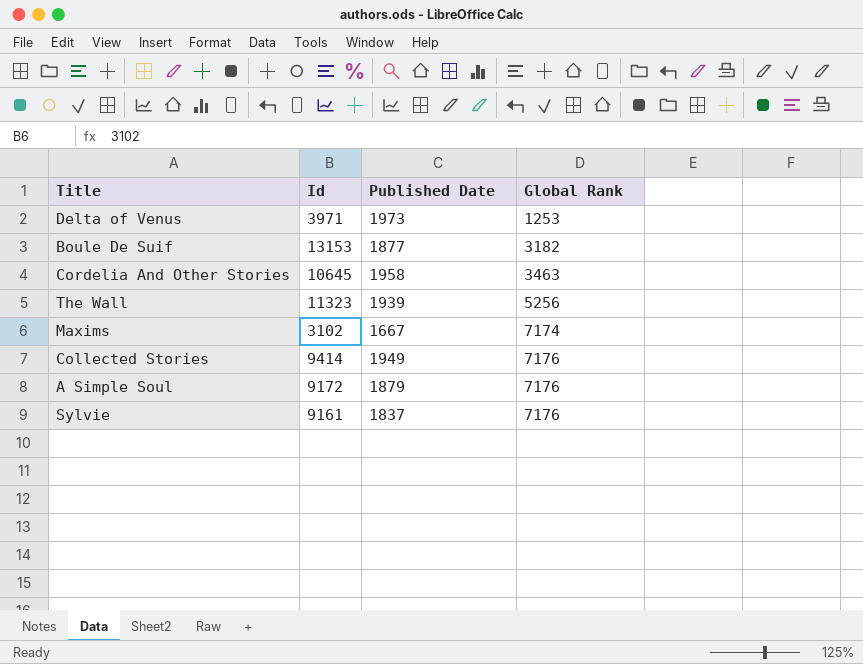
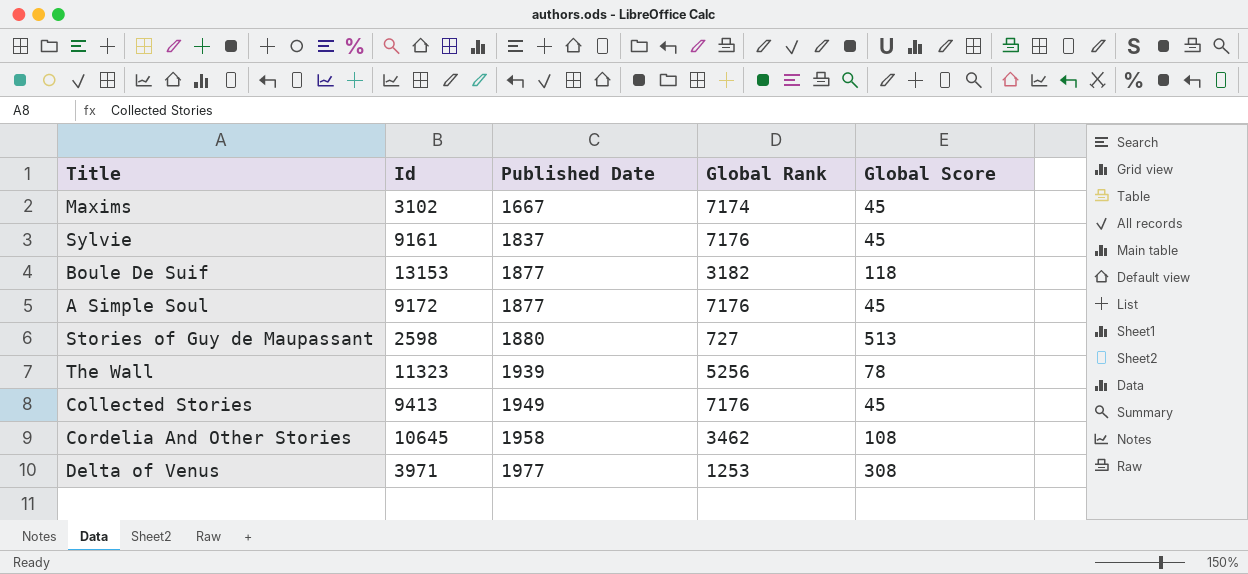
row order: Global Rank ascending -> Published Date ascending
column Global Score | position: none -> 5
A Simple Soul | Published Date: 1879 -> 1877
row Stories of Guy de Maupassant: none -> 2598 | 1880 | 727 | 513
Collected Stories | Id: 9414 -> 9413
Cordelia And Other Stories | Global Rank: 3463 -> 3462
Delta of Venus | Published Date: 1973 -> 1977

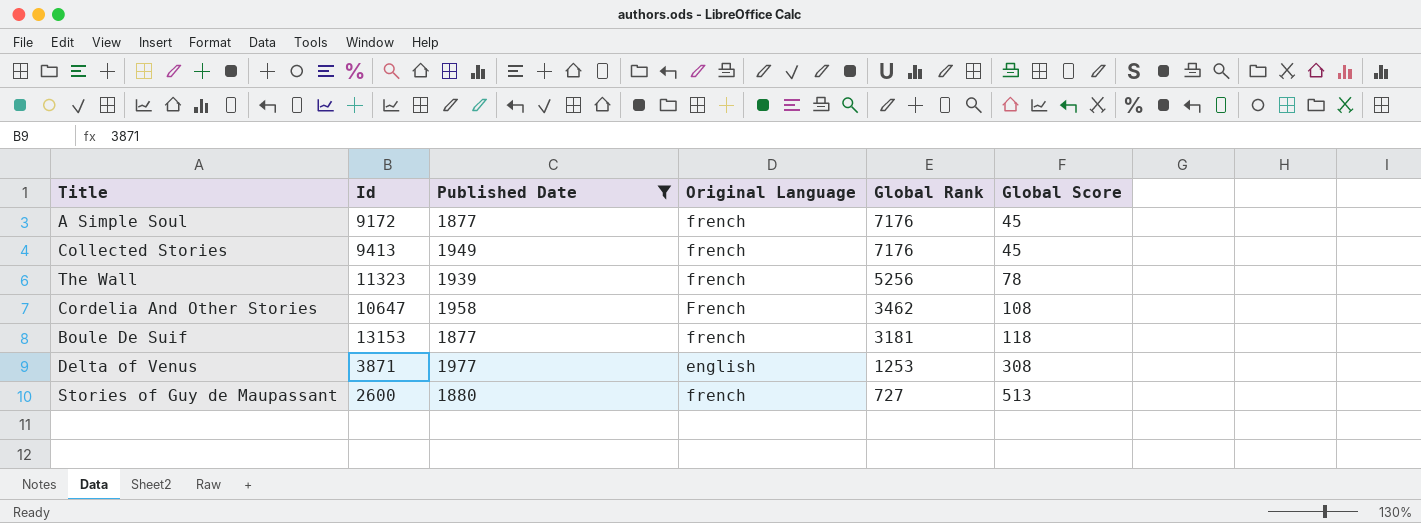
filter: none -> Published Date >= 1877
row order: Published Date ascending -> Global Rank descending
column Original Language | position: none -> 4
Cordelia And Other Stories | Id: 10645 -> 10647
Boule De Suif | Global Rank: 3182 -> 3181
Delta of Venus | Id: 3971 -> 3871
Stories of Guy de Maupassant | Id: 2598 -> 2600

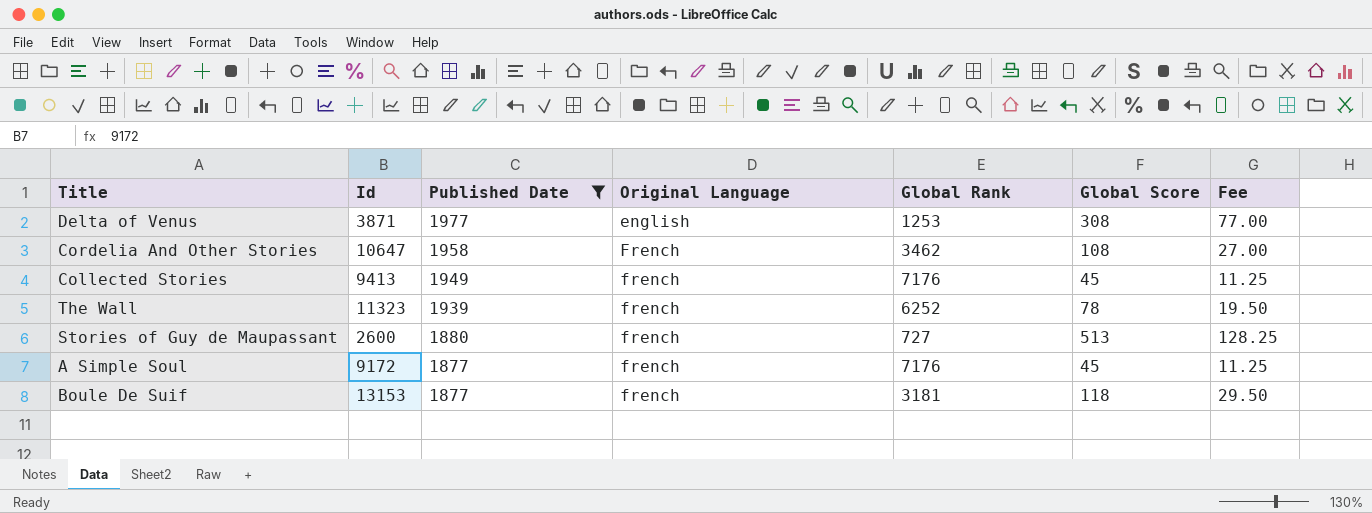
row order: Global Rank descending -> Published Date descending
column Fee | formula: none -> [Global Score] * 0.25
The Wall | Global Rank: 5256 -> 6252

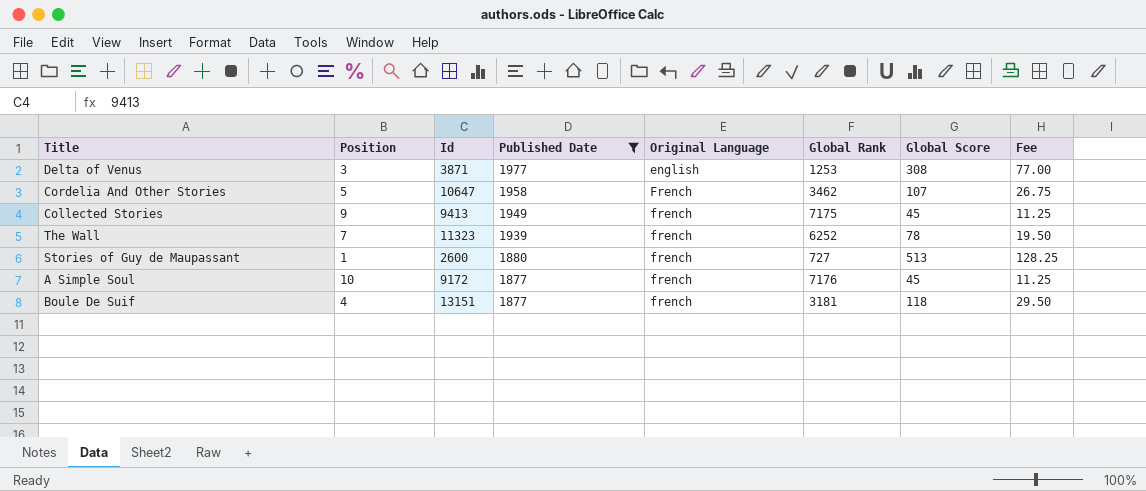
column Position | position: none -> 2
Cordelia And Other Stories | Global Score: 108 -> 107
Cordelia And Other Stories | Fee: 27.00 -> 26.75
Collected Stories | Global Rank: 7176 -> 7175
Boule De Suif | Id: 13153 -> 13151

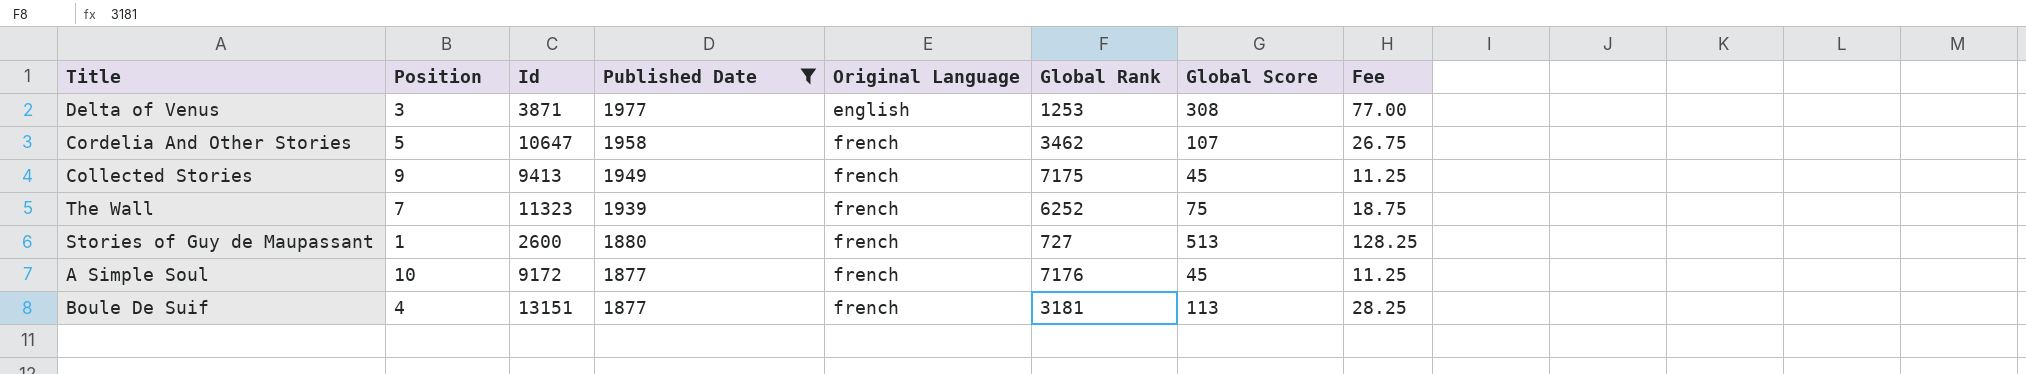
Cordelia And Other Stories | Original Language: French -> french
The Wall | Global Score: 78 -> 75
The Wall | Fee: 19.50 -> 18.75
Boule De Suif | Global Score: 118 -> 113
Boule De Suif | Fee: 29.50 -> 28.25

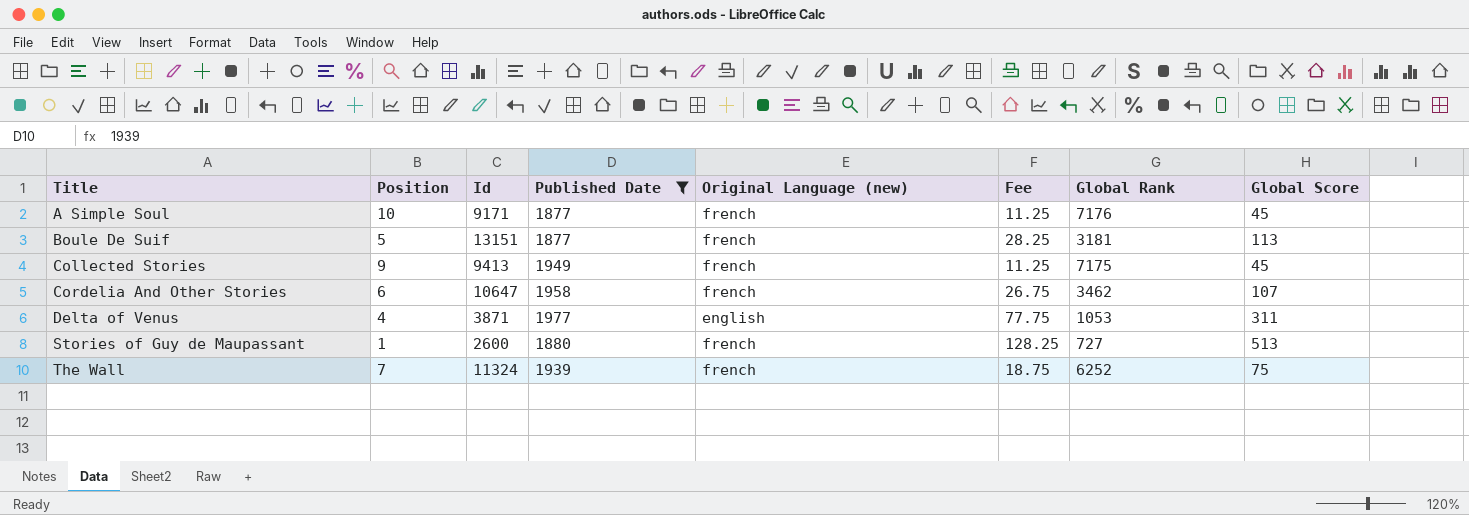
row order: Published Date descending -> Title ascending
column name: Original Language -> Original Language (new)
column Fee | position: 8 -> 6
A Simple Soul | Id: 9172 -> 9171
Boule De Suif | Position: 4 -> 5
Cordelia And Other Stories | Position: 5 -> 6
Delta of Venus | Position: 3 -> 4
Delta of Venus | Fee: 77.00 -> 77.75
Delta of Venus | Global Rank: 1253 -> 1053
Delta of Venus | Global Score: 308 -> 311
The Wall | Id: 11323 -> 11324

